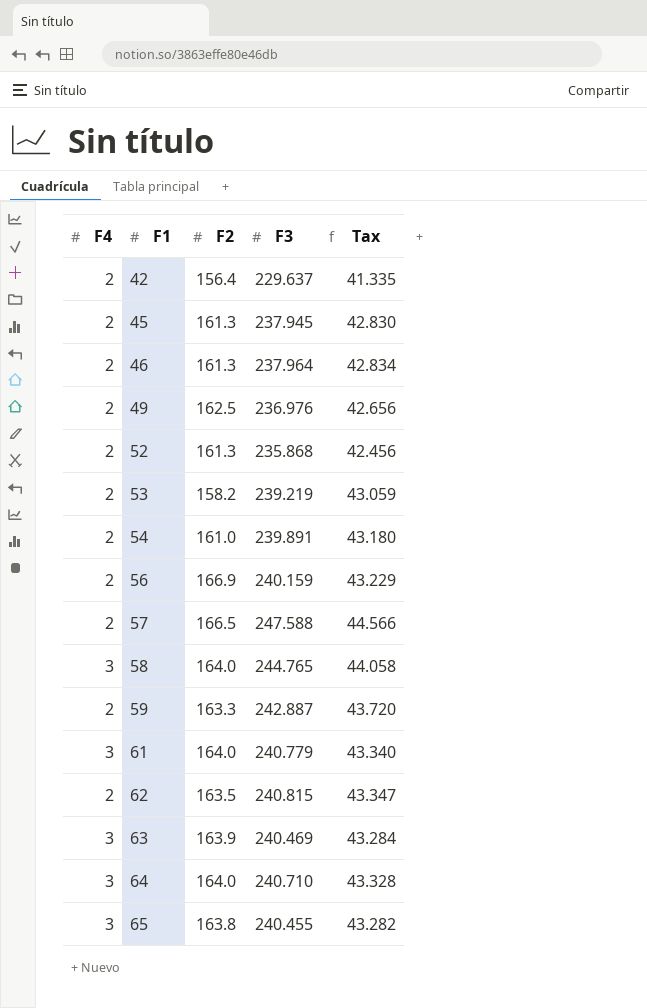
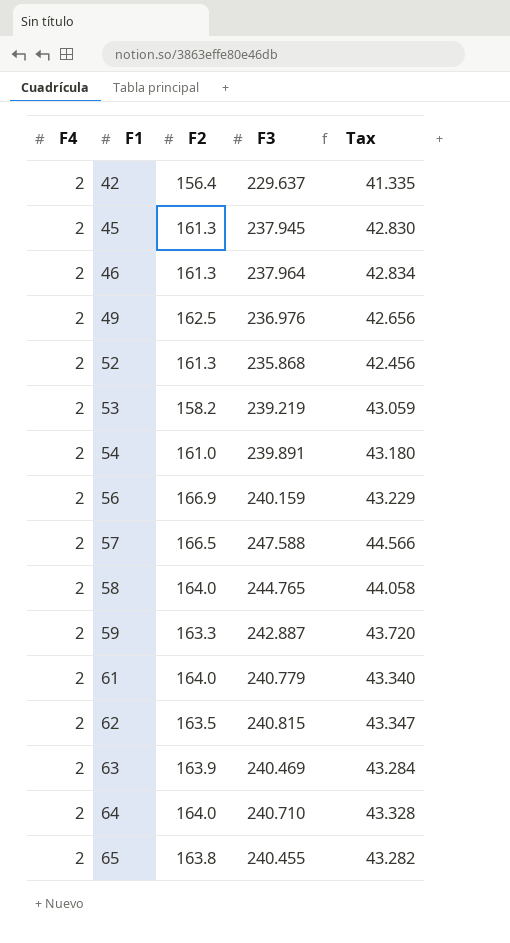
58 | F4: 3 -> 2
61 | F4: 3 -> 2
63 | F4: 3 -> 2
64 | F4: 3 -> 2
65 | F4: 3 -> 2

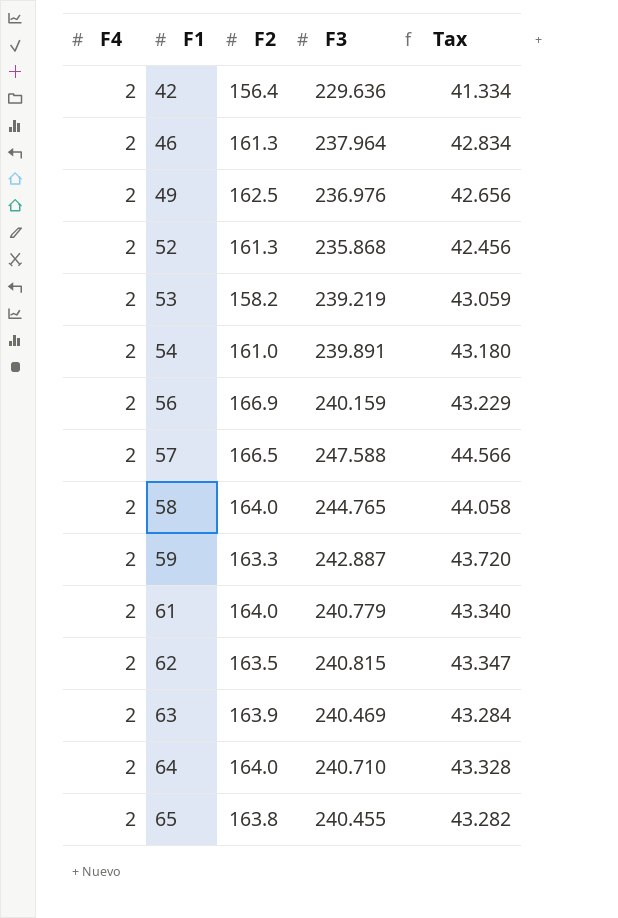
row 45: 2 | 161.3 | 237.945 | 42.830 -> none
42 | F3: 229.637 -> 229.636
42 | Tax: 41.335 -> 41.334

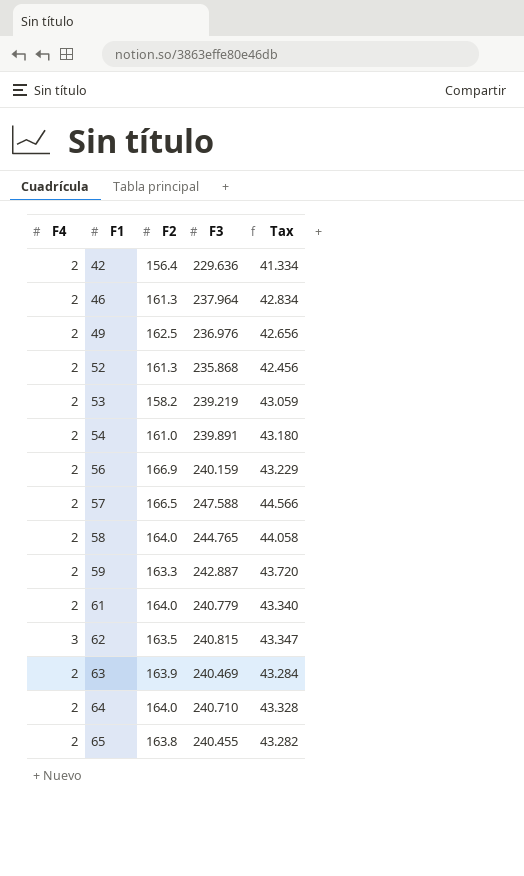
62 | F4: 2 -> 3

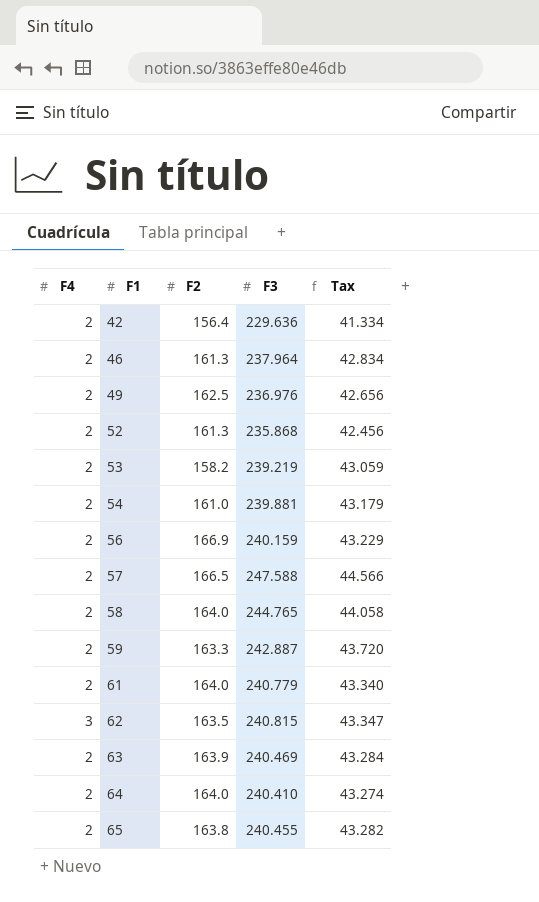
54 | F3: 239.891 -> 239.881
54 | Tax: 43.180 -> 43.179
64 | F3: 240.710 -> 240.410
64 | Tax: 43.328 -> 43.274

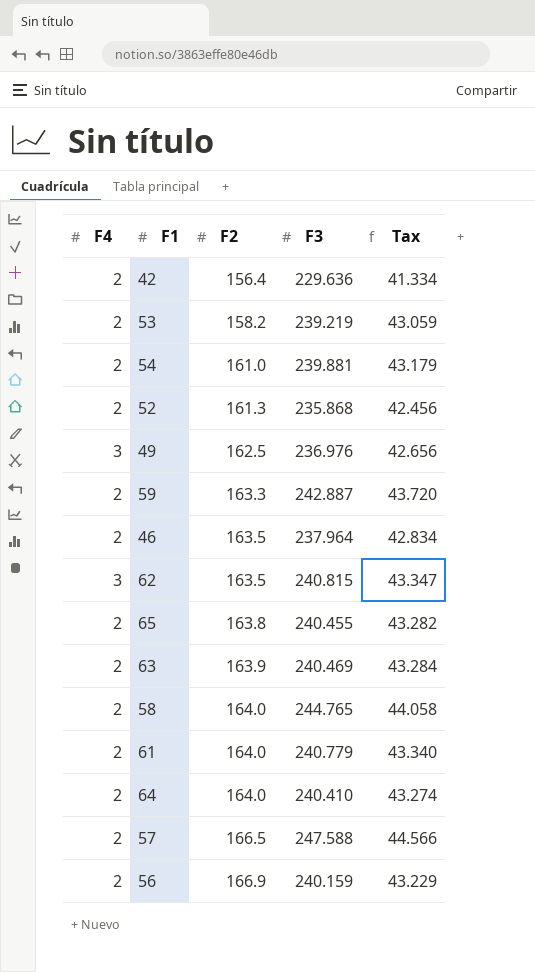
row order: F1 ascending -> F2 ascending
49 | F4: 2 -> 3
46 | F2: 161.3 -> 163.5

